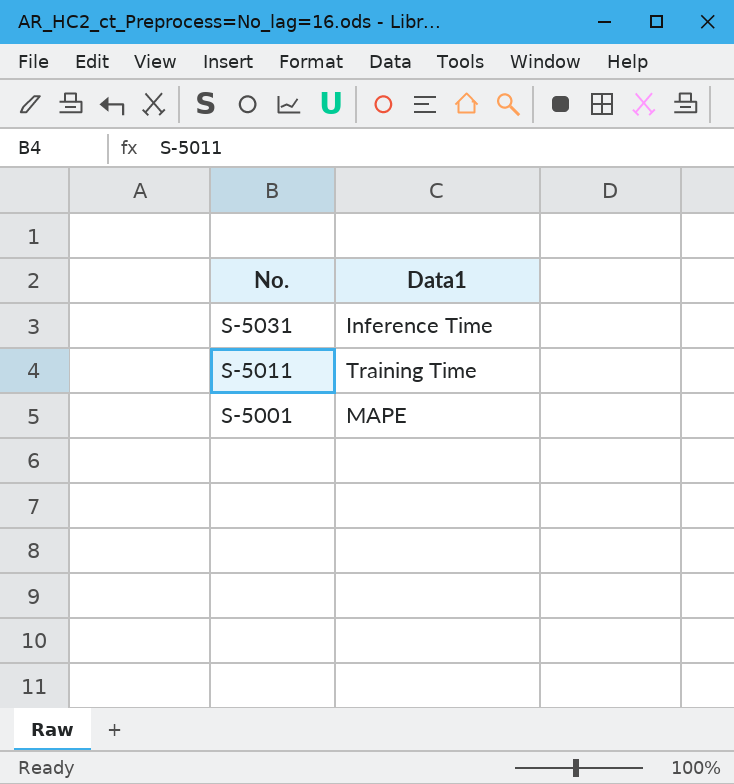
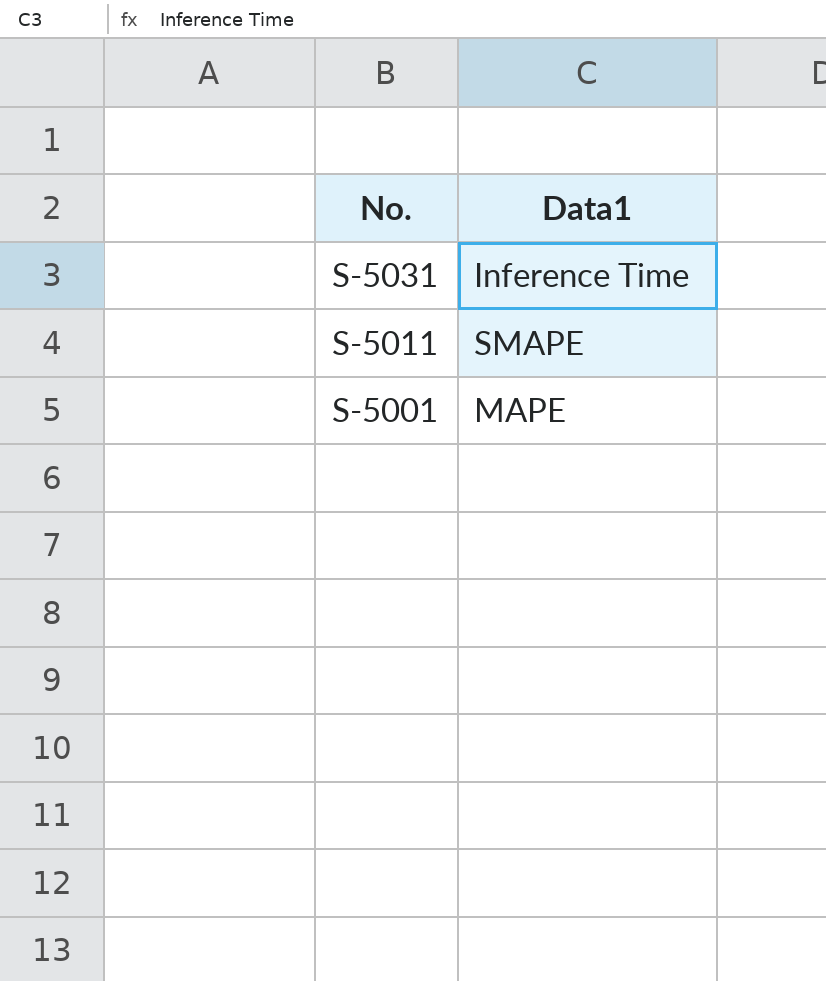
S-5011 | Data1: Training Time -> SMAPE

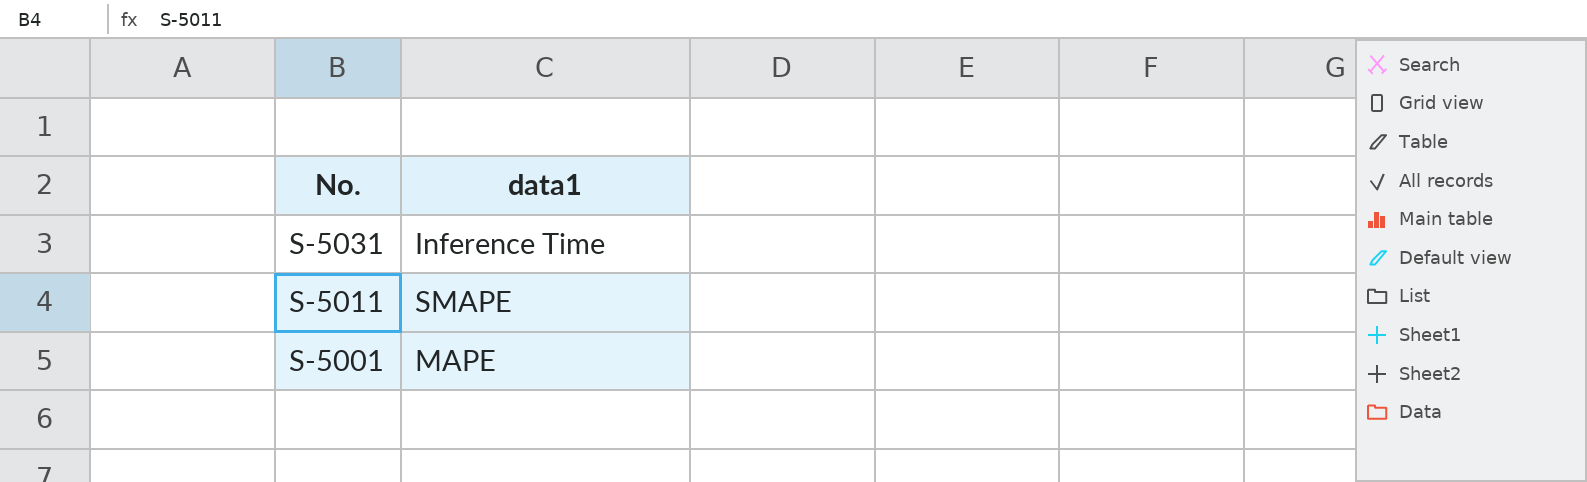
column name: Data1 -> data1

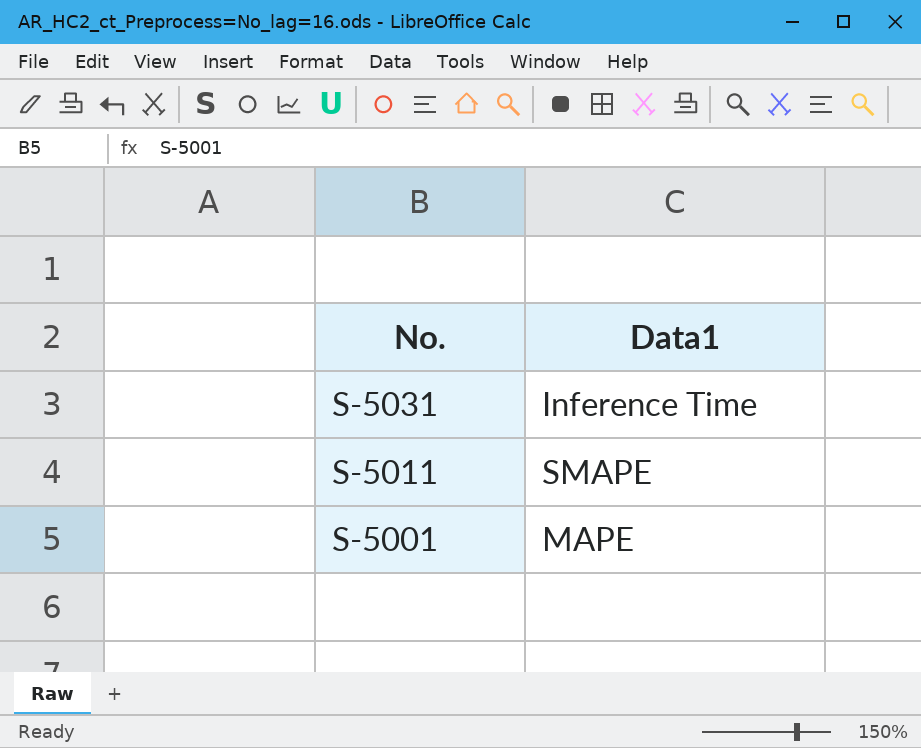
column name: data1 -> Data1

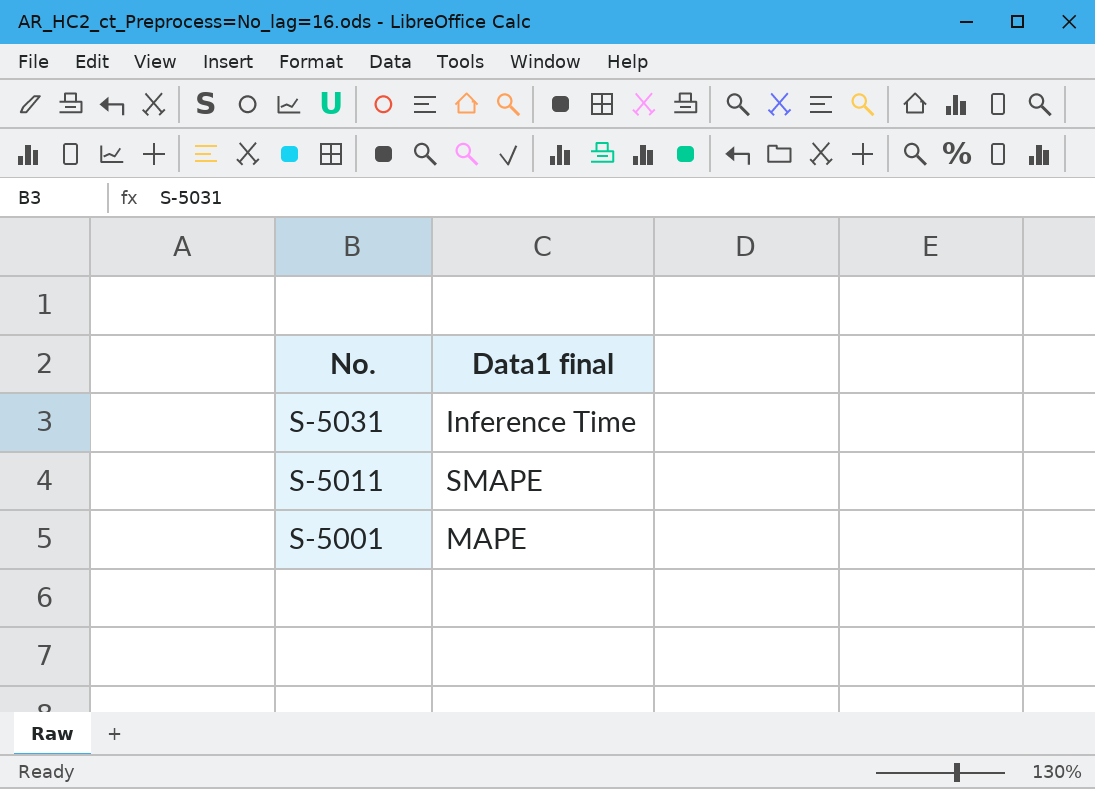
column name: Data1 -> Data1 final

